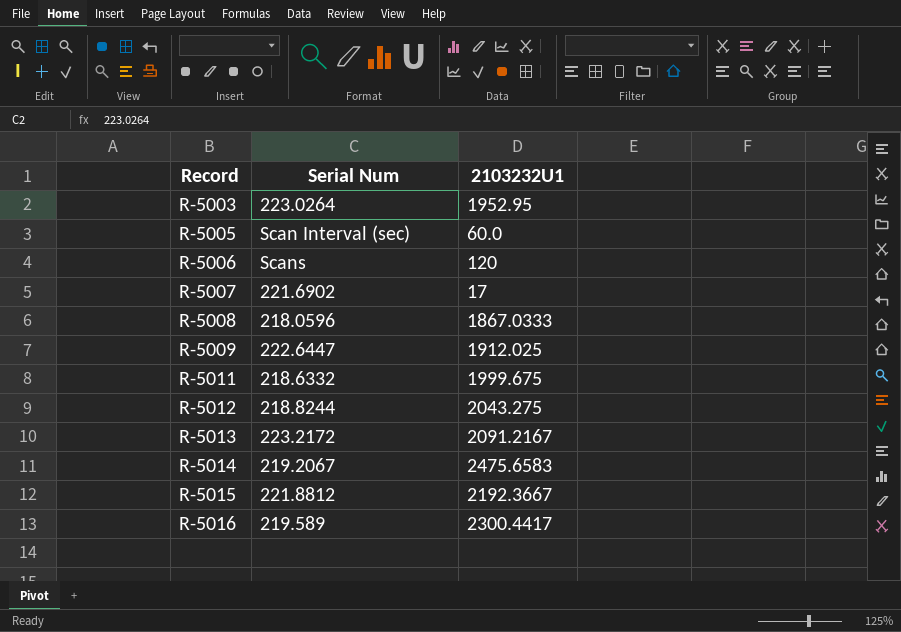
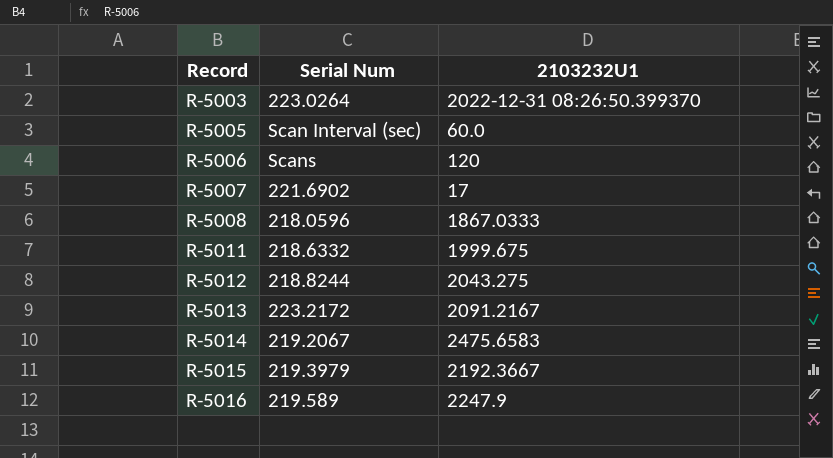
row R-5009: 222.6447 | 1912.025 -> none
R-5003 | 2103232U1: 1952.95 -> 2022-12-31 08:26:50.399370
R-5015 | Serial Num: 221.8812 -> 219.3979
R-5016 | 2103232U1: 2300.4417 -> 2247.9

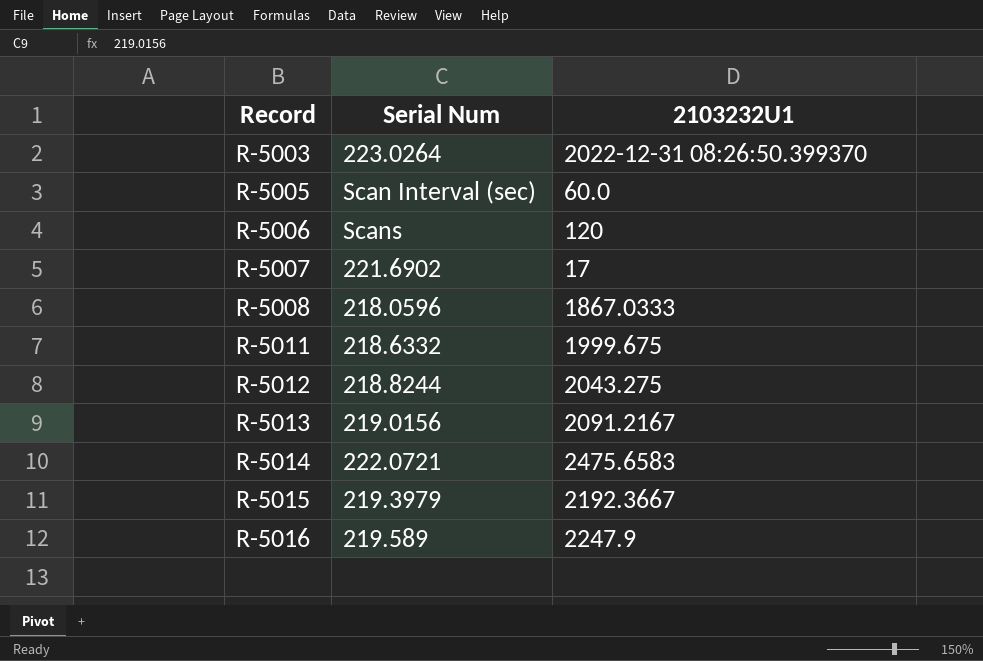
R-5013 | Serial Num: 223.2172 -> 219.0156
R-5014 | Serial Num: 219.2067 -> 222.0721

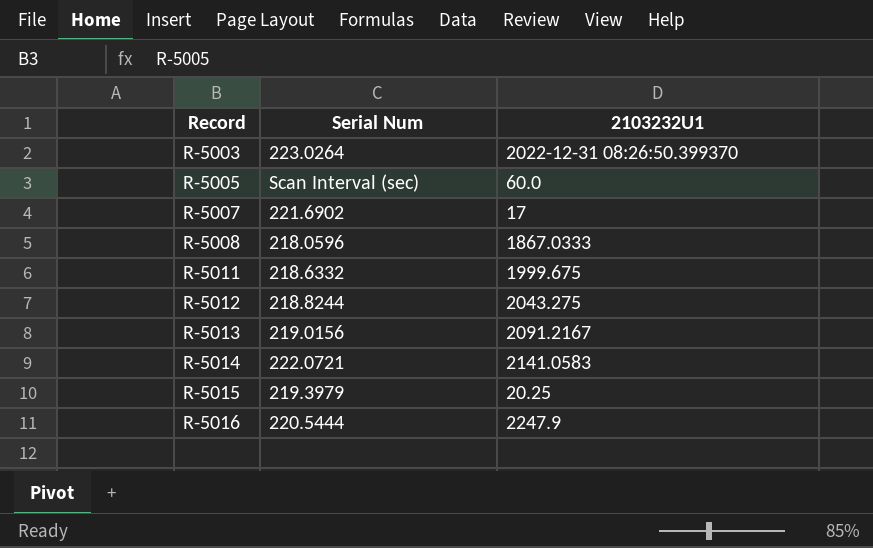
row R-5006: Scans | 120 -> none
R-5014 | 2103232U1: 2475.6583 -> 2141.0583
R-5015 | 2103232U1: 2192.3667 -> 20.25
R-5016 | Serial Num: 219.589 -> 220.5444

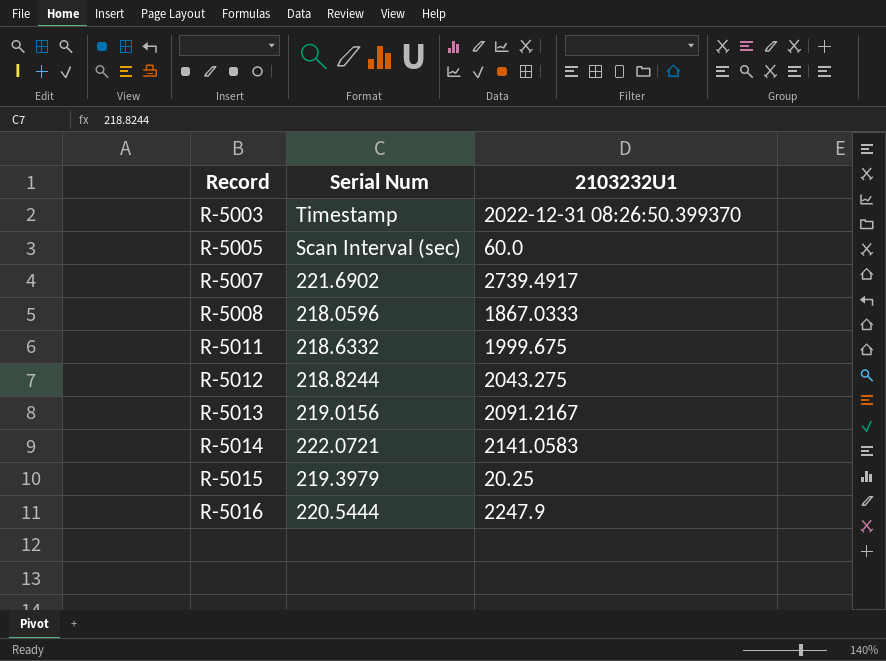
R-5003 | Serial Num: 223.0264 -> Timestamp
R-5007 | 2103232U1: 17 -> 2739.4917

